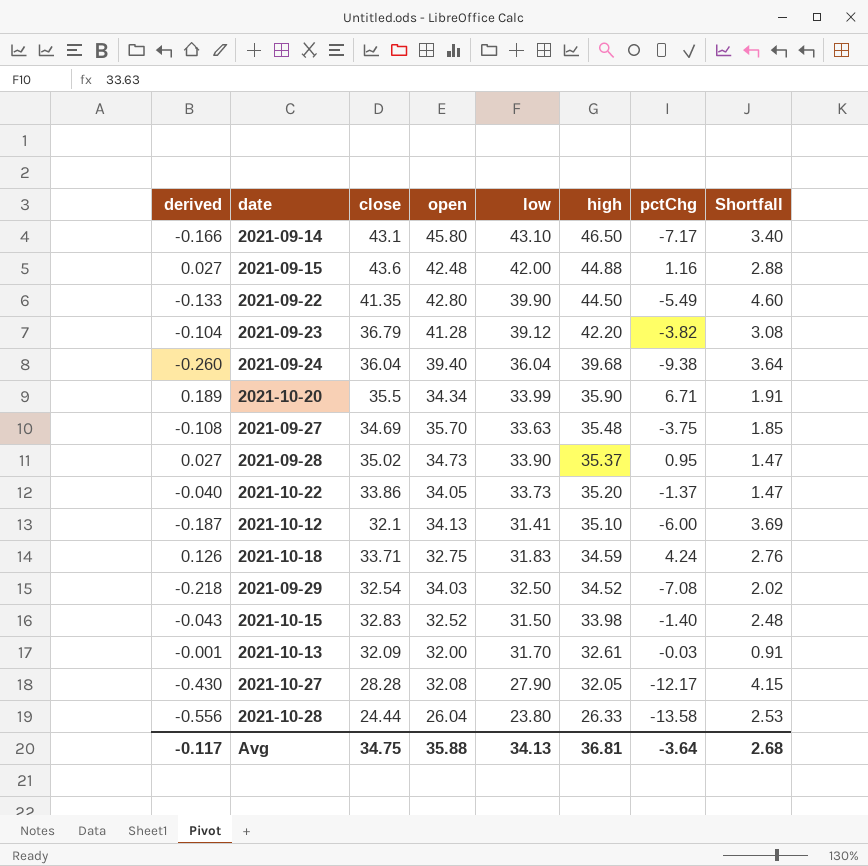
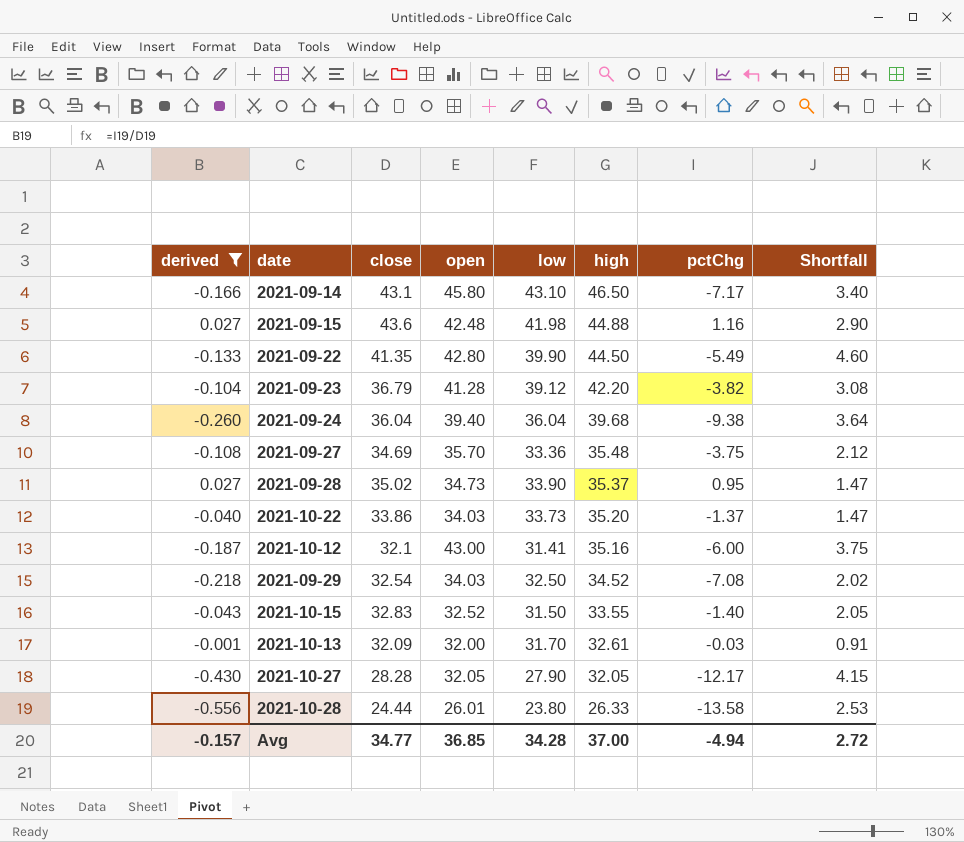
filter: none -> derived <= 0.027
2021-09-15 | low: 42.00 -> 41.98
2021-09-15 | Shortfall: 2.88 -> 2.90
2021-09-27 | low: 33.63 -> 33.36
2021-09-27 | Shortfall: 1.85 -> 2.12
2021-10-22 | open: 34.05 -> 34.03
2021-10-12 | open: 34.13 -> 43.00
2021-10-12 | high: 35.10 -> 35.16
2021-10-12 | Shortfall: 3.69 -> 3.75
2021-10-15 | high: 33.98 -> 33.55
2021-10-15 | Shortfall: 2.48 -> 2.05
2021-10-27 | open: 32.08 -> 32.05
2021-10-28 | open: 26.04 -> 26.01
Avg | derived: -0.117 -> -0.157
Avg | close: 34.75 -> 34.77
Avg | open: 35.88 -> 36.85
Avg | low: 34.13 -> 34.28
Avg | high: 36.81 -> 37.00
Avg | pctChg: -3.64 -> -4.94
Avg | Shortfall: 2.68 -> 2.72

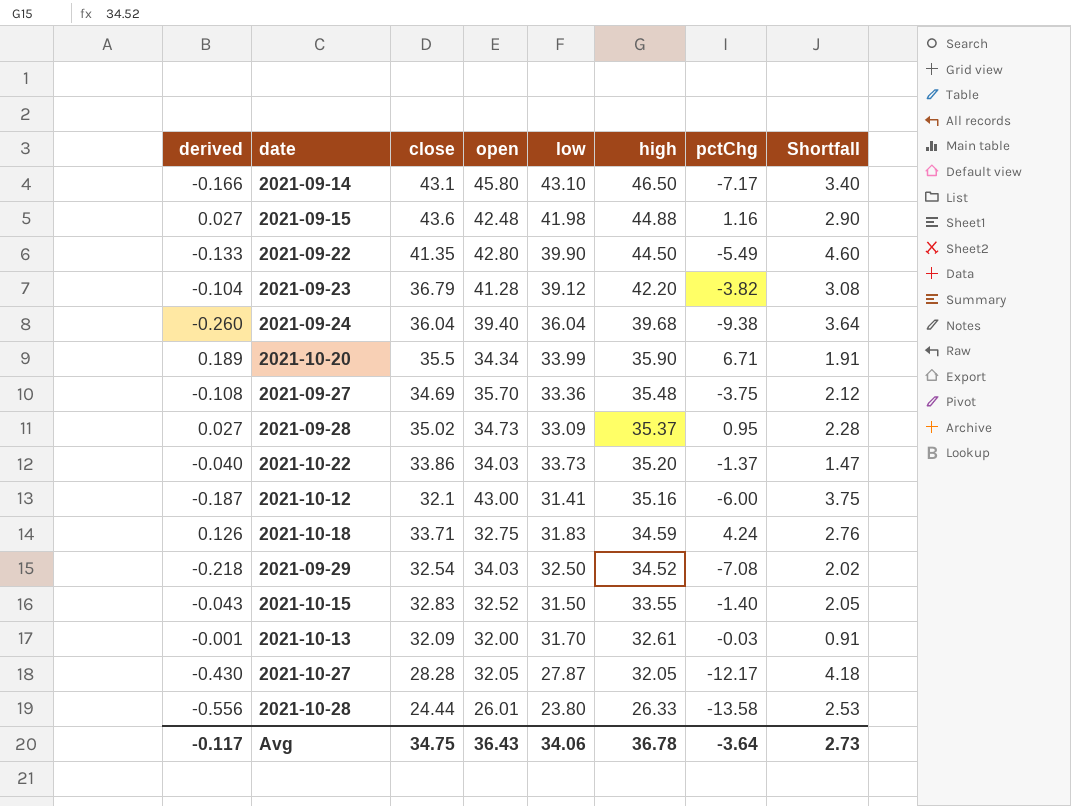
filter: derived <= 0.027 -> none
2021-09-28 | low: 33.90 -> 33.09
2021-09-28 | Shortfall: 1.47 -> 2.28
2021-10-27 | low: 27.90 -> 27.87
2021-10-27 | Shortfall: 4.15 -> 4.18
Avg | derived: -0.157 -> -0.117
Avg | close: 34.77 -> 34.75
Avg | open: 36.85 -> 36.43
Avg | low: 34.28 -> 34.06
Avg | high: 37.00 -> 36.78
Avg | pctChg: -4.94 -> -3.64
Avg | Shortfall: 2.72 -> 2.73

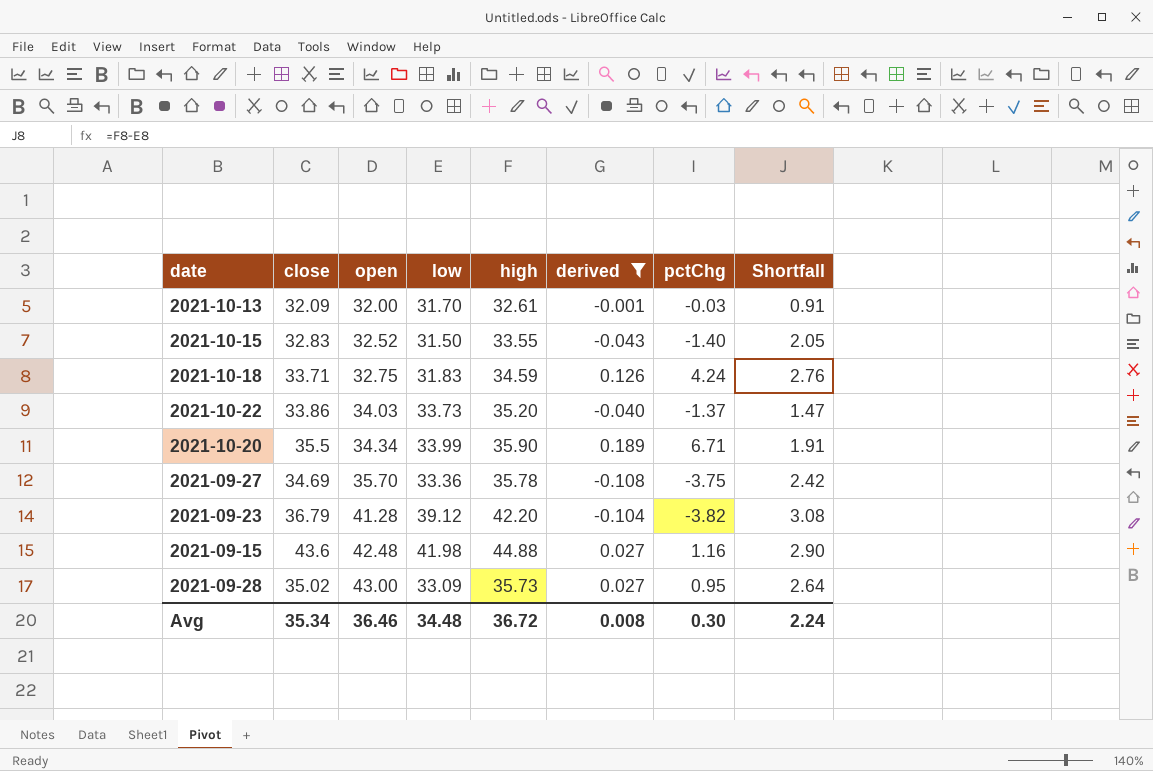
filter: none -> derived >= -0.108
row order: high descending -> open ascending
column derived | position: 1 -> 6
2021-09-27 | high: 35.48 -> 35.78
2021-09-27 | Shortfall: 2.12 -> 2.42
2021-09-28 | open: 34.73 -> 43.00
2021-09-28 | high: 35.37 -> 35.73
2021-09-28 | Shortfall: 2.28 -> 2.64
Avg | close: 34.75 -> 35.34
Avg | open: 36.43 -> 36.46
Avg | low: 34.06 -> 34.48
Avg | high: 36.78 -> 36.72
Avg | derived: -0.117 -> 0.008
Avg | pctChg: -3.64 -> 0.30
Avg | Shortfall: 2.73 -> 2.24

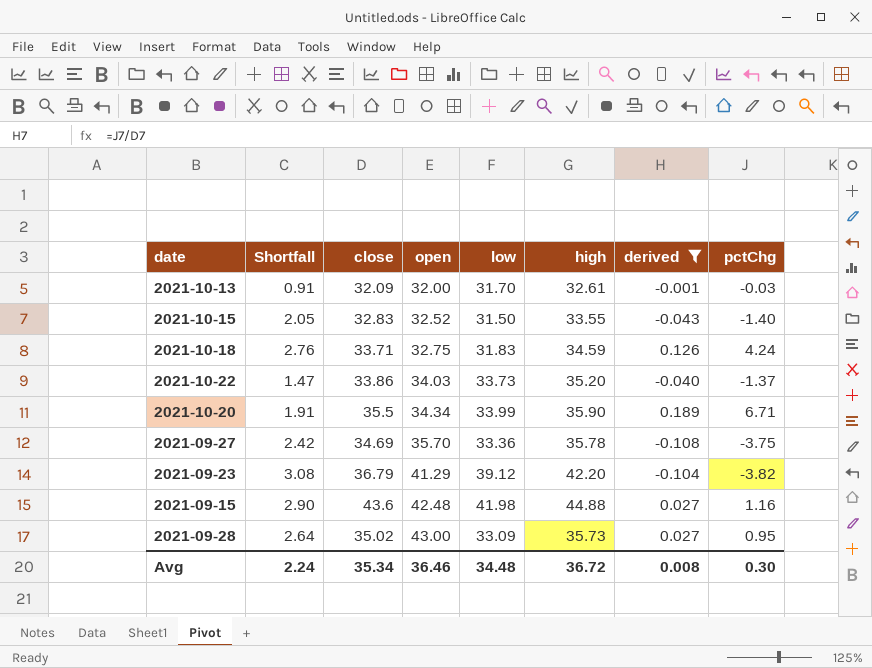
column Shortfall | position: 8 -> 2
2021-09-23 | open: 41.28 -> 41.29

